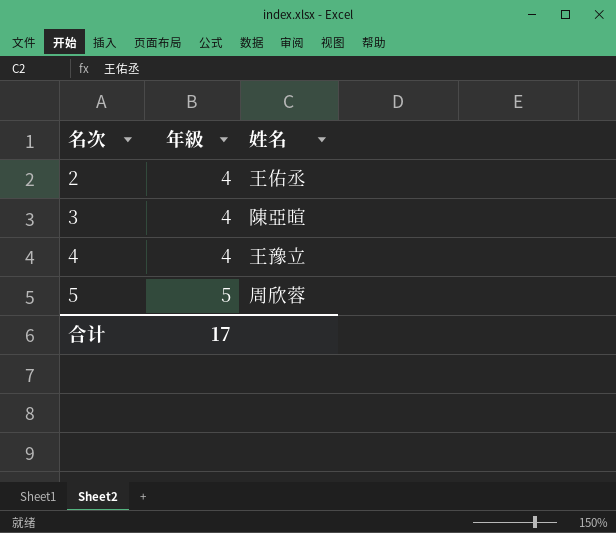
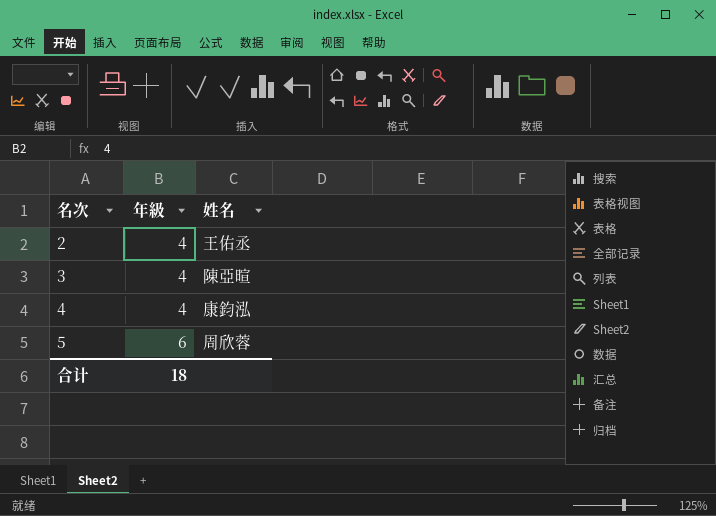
4 | 姓名: 王豫立 -> 康鈞泓
5 | 年級: 5 -> 6
合计 | 年級: 17 -> 18

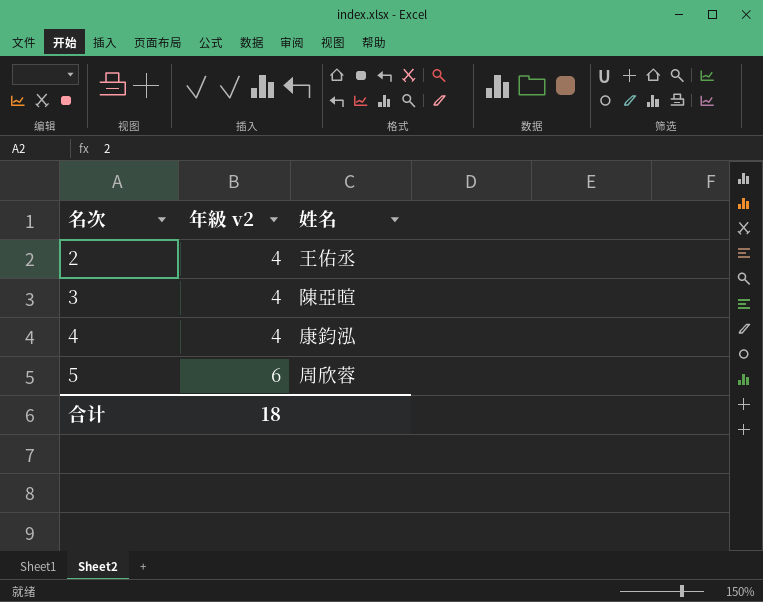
column name: 年級 -> 年級 v2

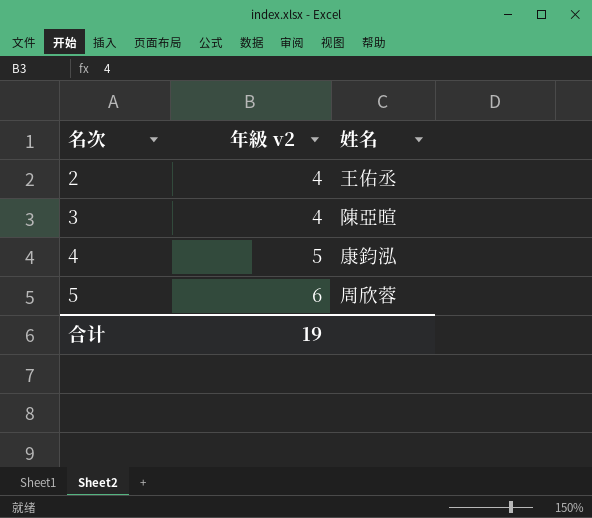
4 | 年級 v2: 4 -> 5
合计 | 年級 v2: 18 -> 19

